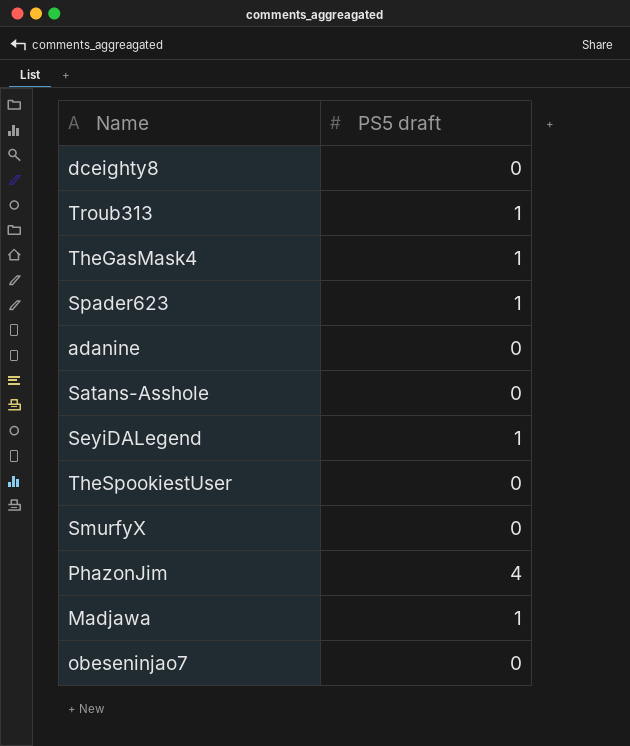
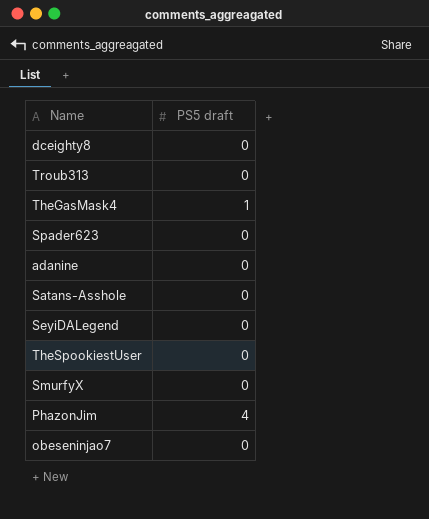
row Madjawa: 1 -> none
Troub313 | PS5 draft: 1 -> 0
Spader623 | PS5 draft: 1 -> 0
SeyiDALegend | PS5 draft: 1 -> 0

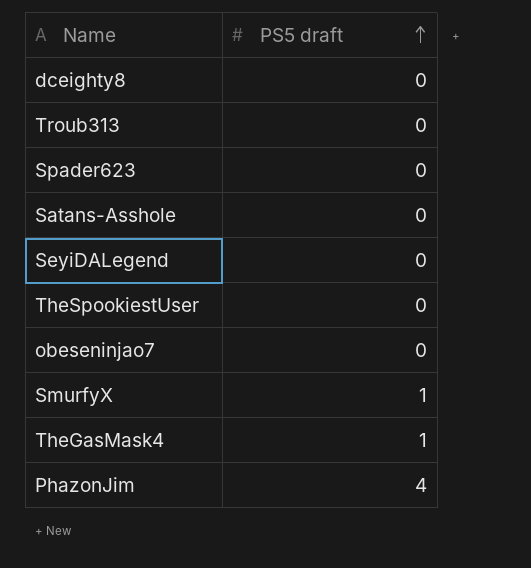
row order: none -> PS5 draft ascending
row adanine: 0 -> none
SmurfyX | PS5 draft: 0 -> 1

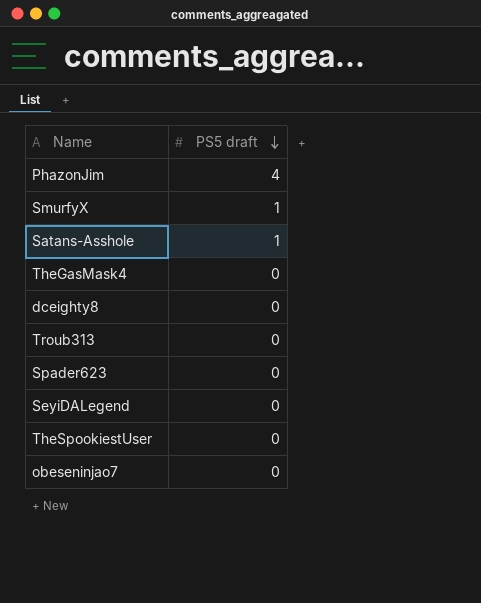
row order: PS5 draft ascending -> PS5 draft descending
Satans-Asshole | PS5 draft: 0 -> 1
TheGasMask4 | PS5 draft: 1 -> 0

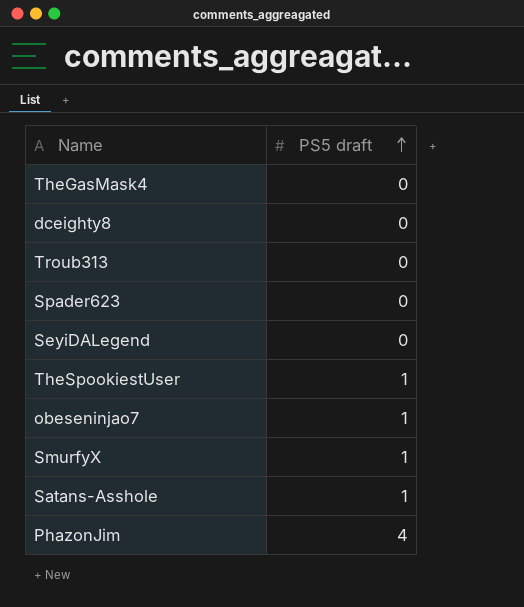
row order: PS5 draft descending -> PS5 draft ascending
TheSpookiestUser | PS5 draft: 0 -> 1
obeseninjao7 | PS5 draft: 0 -> 1

